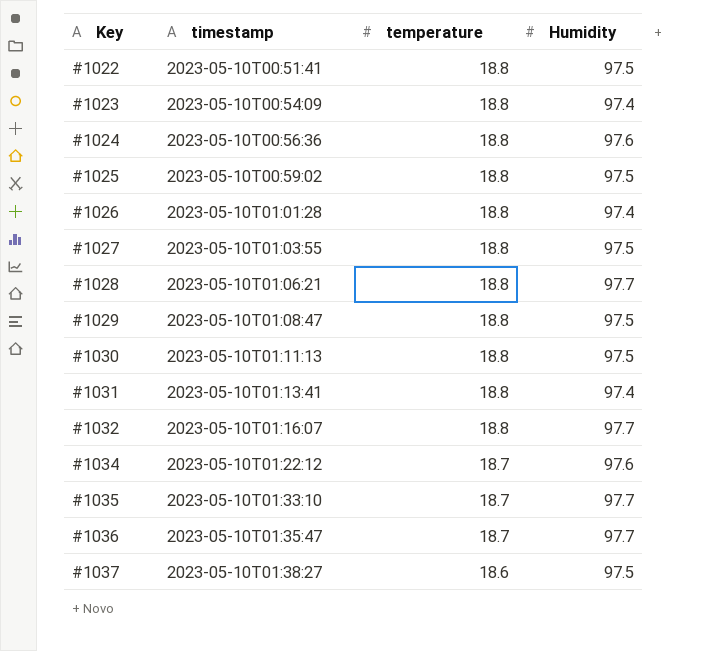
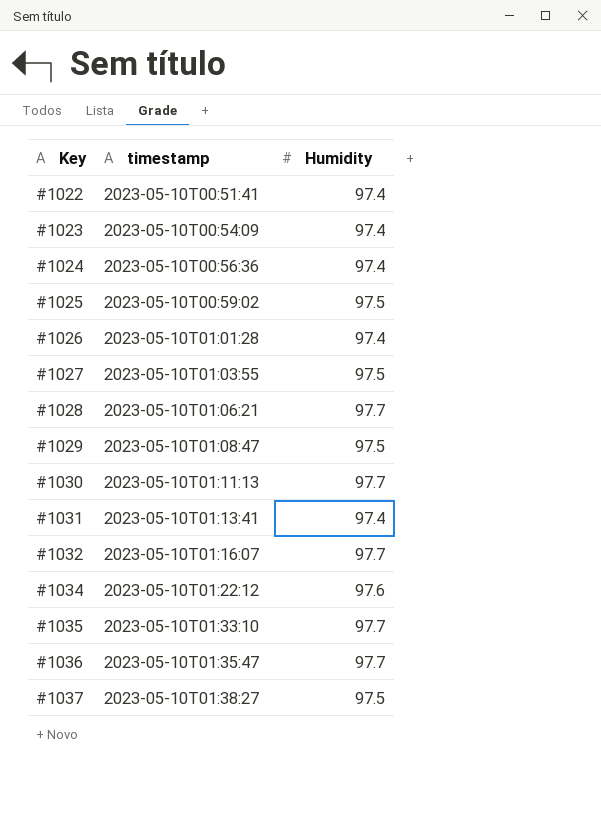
column temperature | position: 3 -> none
#1022 | Humidity: 97.5 -> 97.4
#1024 | Humidity: 97.6 -> 97.4
#1030 | Humidity: 97.5 -> 97.7

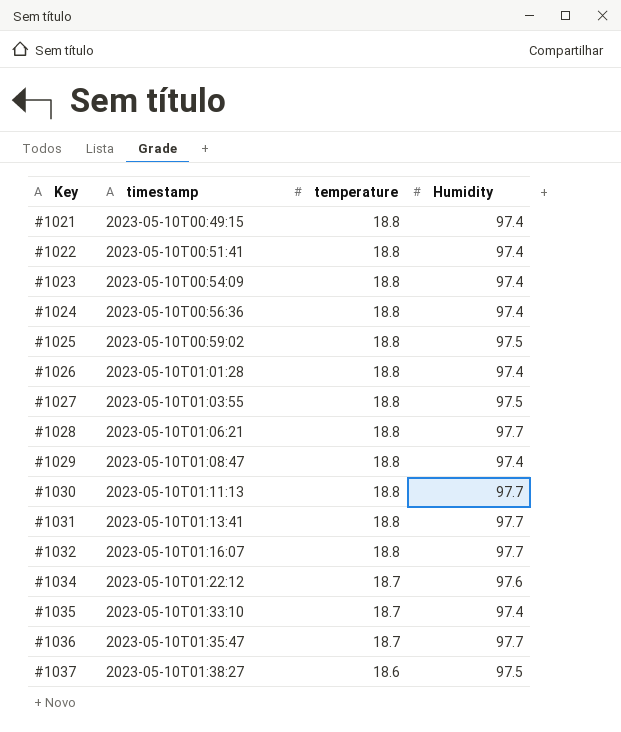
column temperature | position: none -> 3
row #1021: none -> 2023-05-10T00:49:15 | 18.8 | 97.4
#1029 | Humidity: 97.5 -> 97.4
#1031 | Humidity: 97.4 -> 97.7
#1035 | Humidity: 97.7 -> 97.4

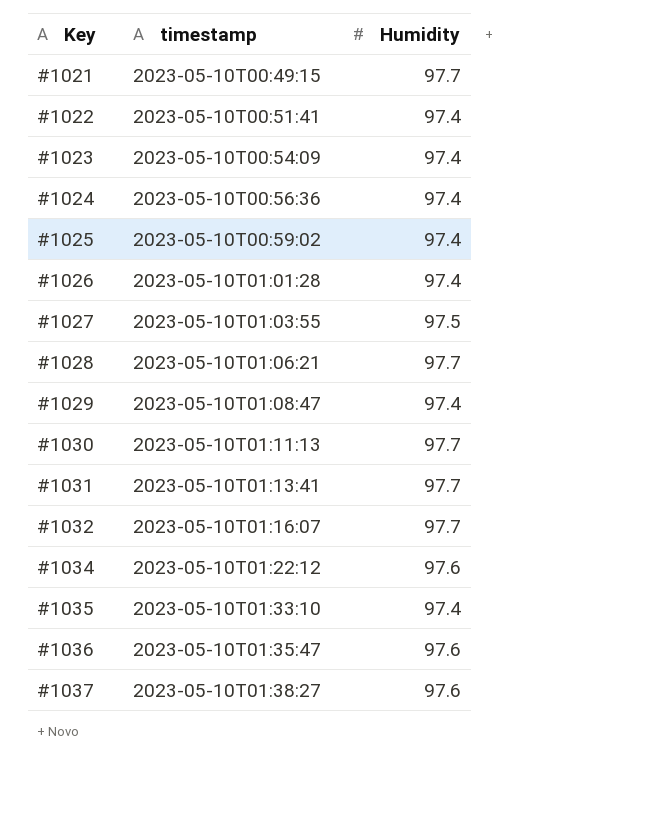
column temperature | position: 3 -> none
#1021 | Humidity: 97.4 -> 97.7
#1025 | Humidity: 97.5 -> 97.4
#1036 | Humidity: 97.7 -> 97.6
#1037 | Humidity: 97.5 -> 97.6

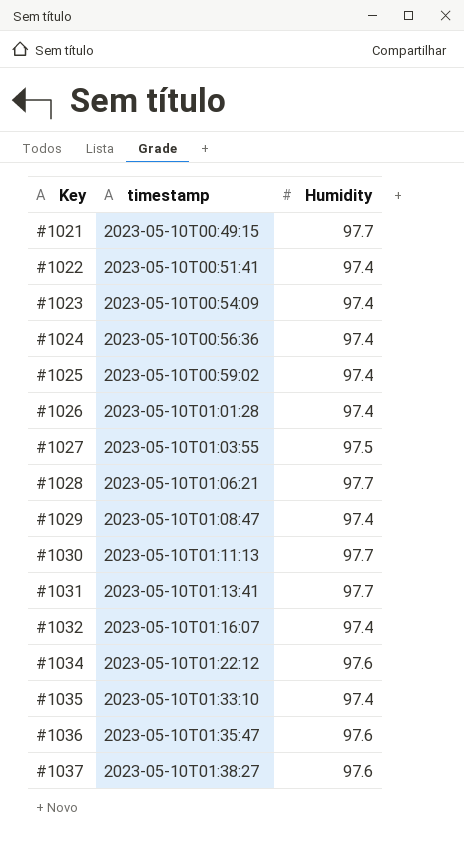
#1032 | Humidity: 97.7 -> 97.4

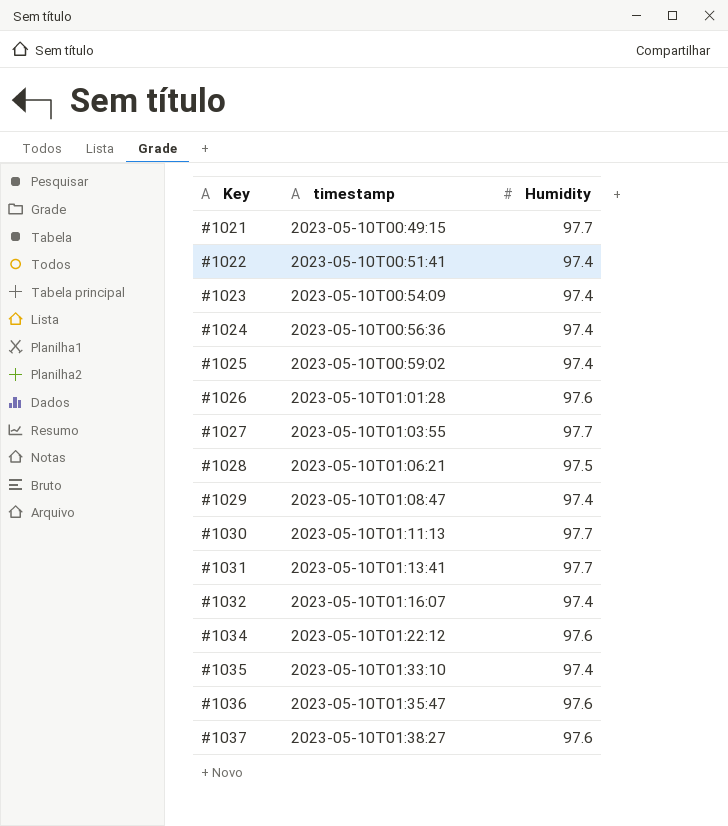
#1026 | Humidity: 97.4 -> 97.6
#1027 | Humidity: 97.5 -> 97.7
#1028 | Humidity: 97.7 -> 97.5

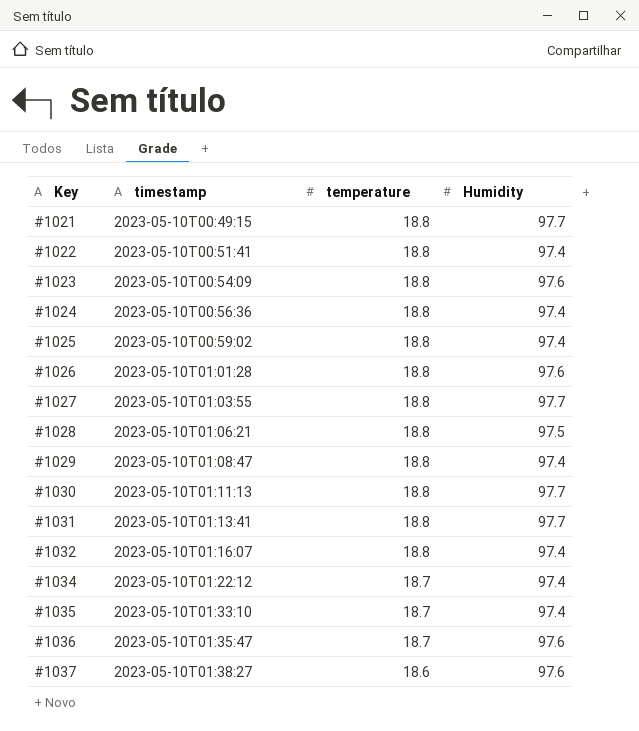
column temperature | position: none -> 3
#1023 | Humidity: 97.4 -> 97.6
#1034 | Humidity: 97.6 -> 97.4

